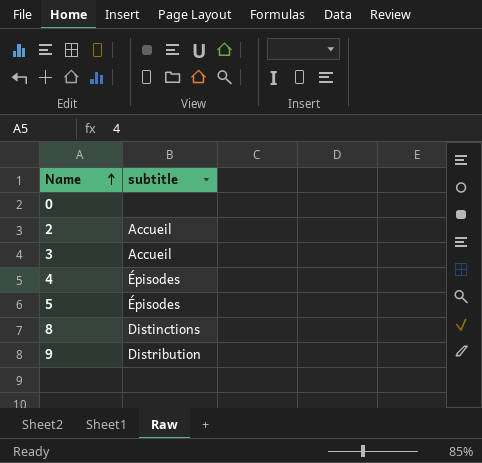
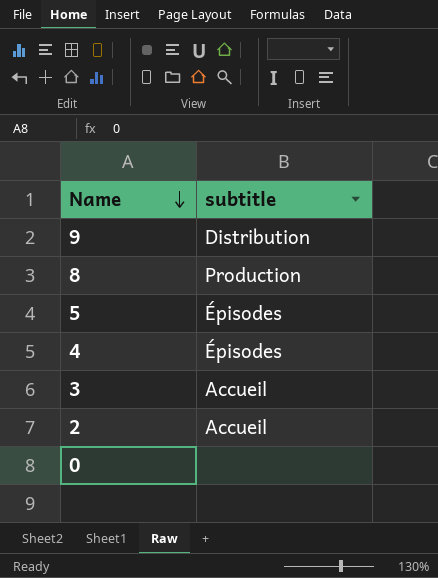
row order: Name ascending -> Name descending
8 | subtitle: Distinctions -> Production

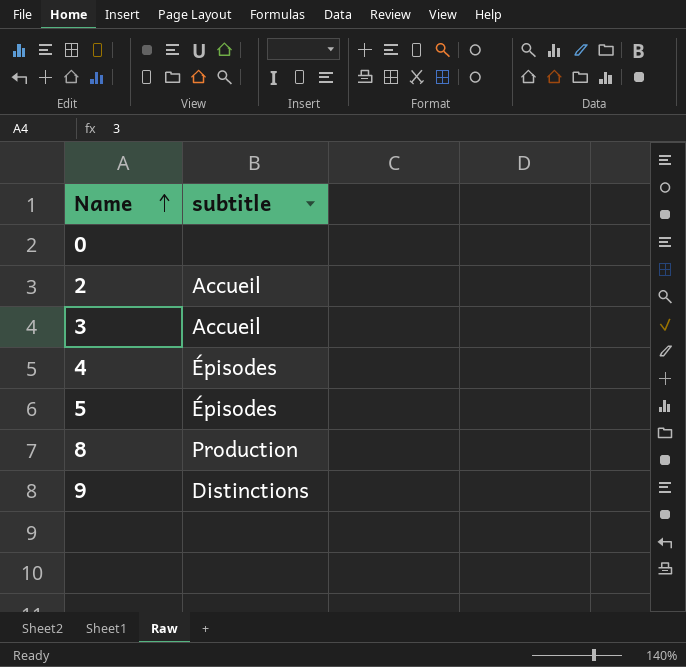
row order: Name descending -> Name ascending
9 | subtitle: Distribution -> Distinctions

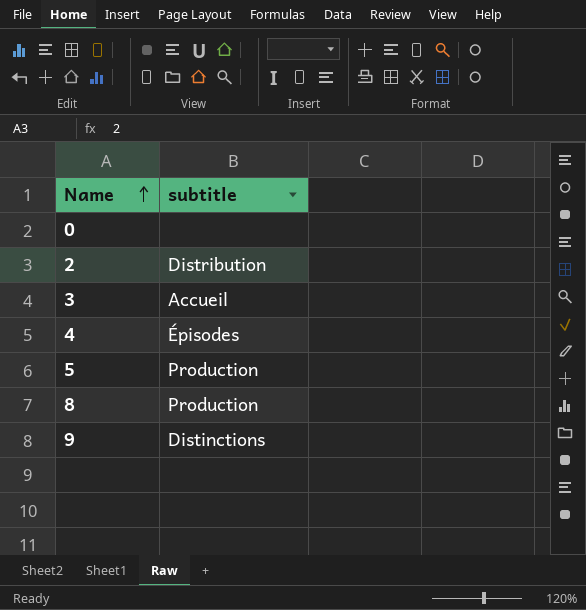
2 | subtitle: Accueil -> Distribution
5 | subtitle: Épisodes -> Production

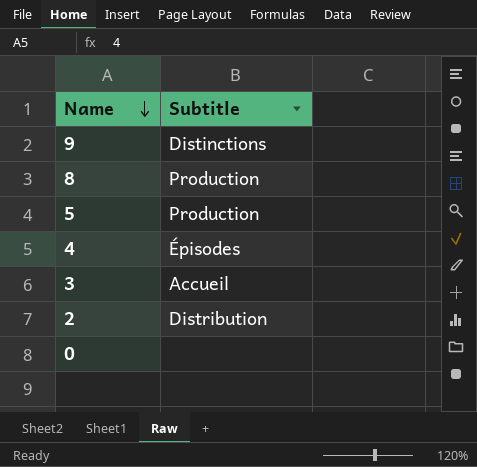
row order: Name ascending -> Name descending
column name: subtitle -> Subtitle

